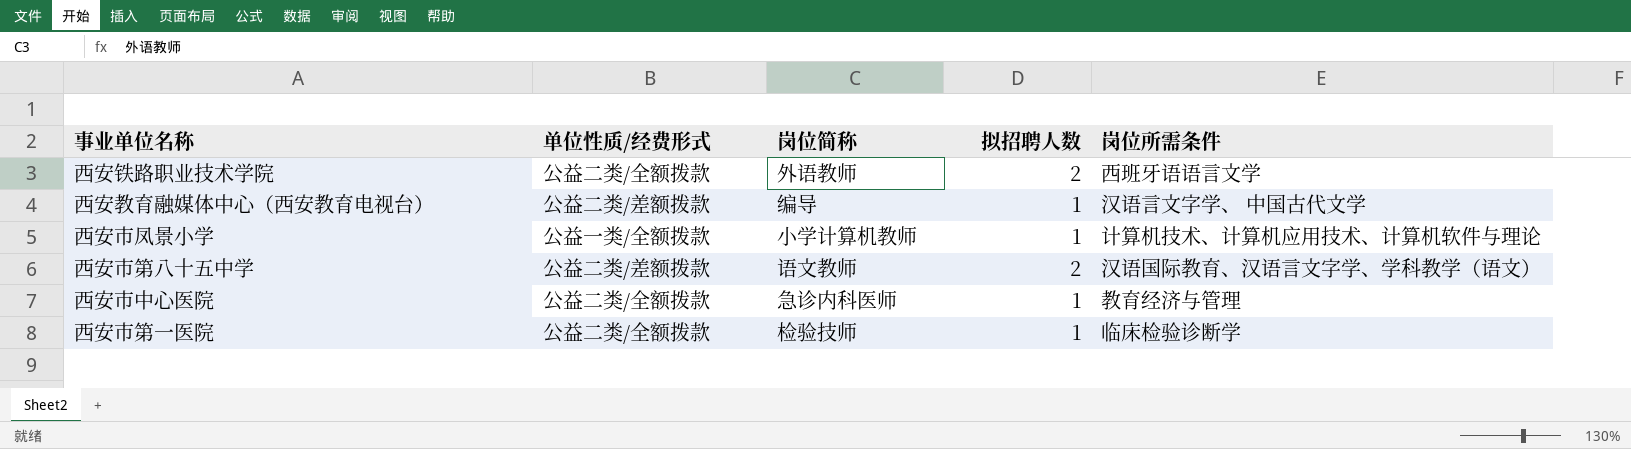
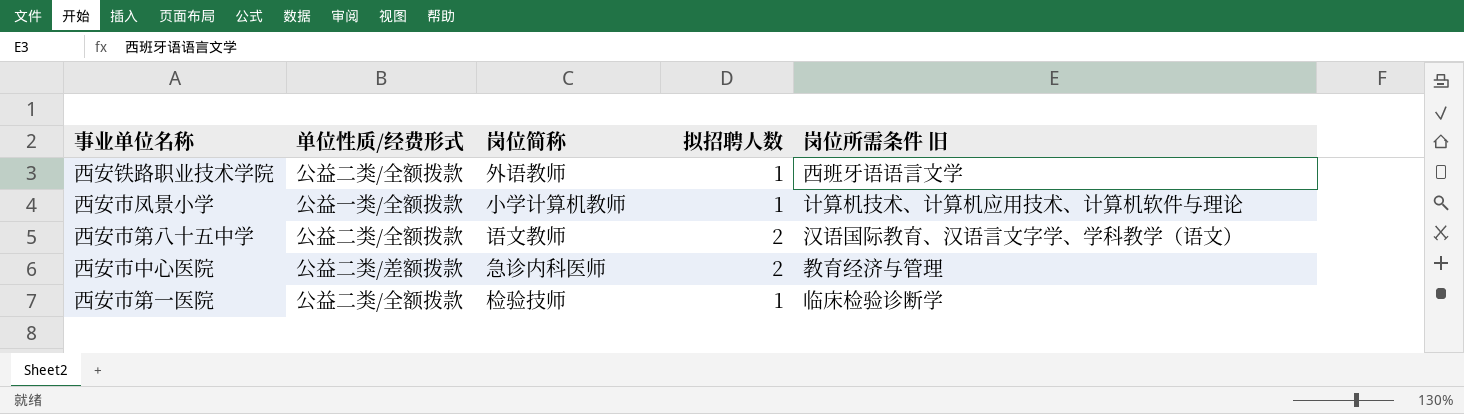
column name: 岗位所需条件 -> 岗位所需条件 旧
row 西安教育融媒体中心（西安教育电视台）: 公益二类/差额拨款 | 编导 | 1 | 汉语言文字学、 中国古代文学 -> none
西安铁路职业技术学院 | 拟招聘人数: 2 -> 1
西安市第八十五中学 | 单位性质/经费形式: 公益二类/差额拨款 -> 公益二类/全额拨款
西安市中心医院 | 单位性质/经费形式: 公益二类/全额拨款 -> 公益二类/差额拨款
西安市中心医院 | 拟招聘人数: 1 -> 2

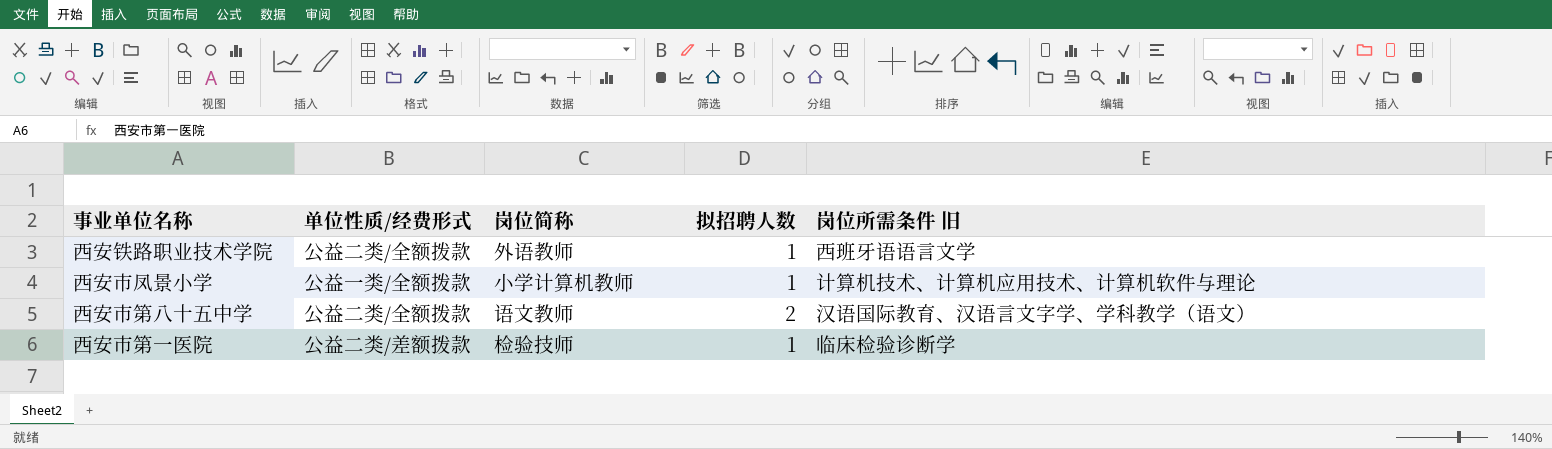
row 西安市中心医院: 公益二类/差额拨款 | 急诊内科医师 | 2 | 教育经济与管理 -> none
西安市第一医院 | 单位性质/经费形式: 公益二类/全额拨款 -> 公益二类/差额拨款

